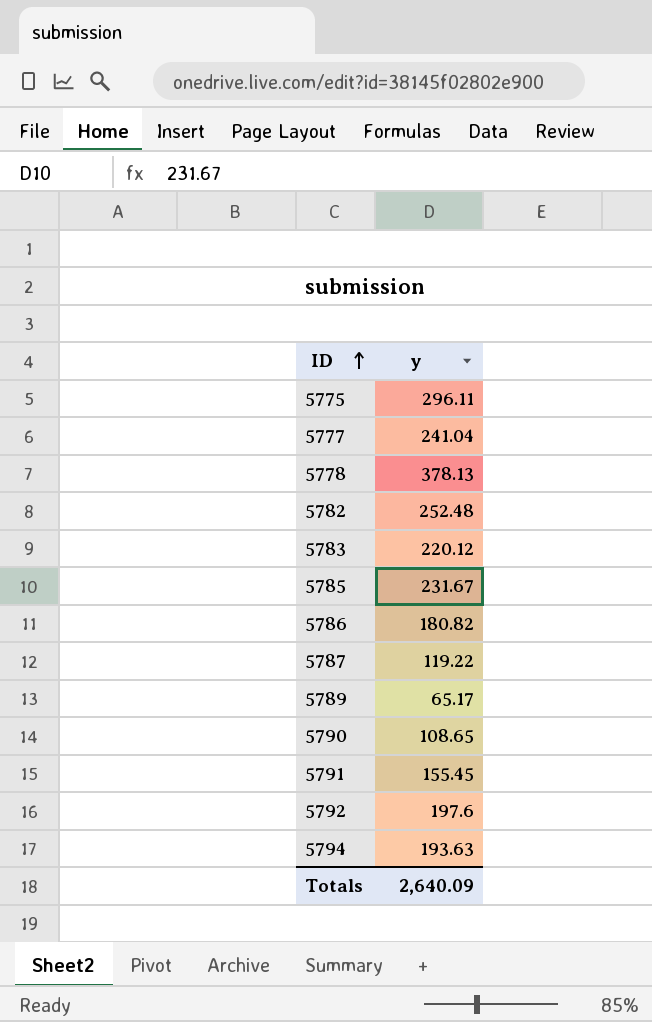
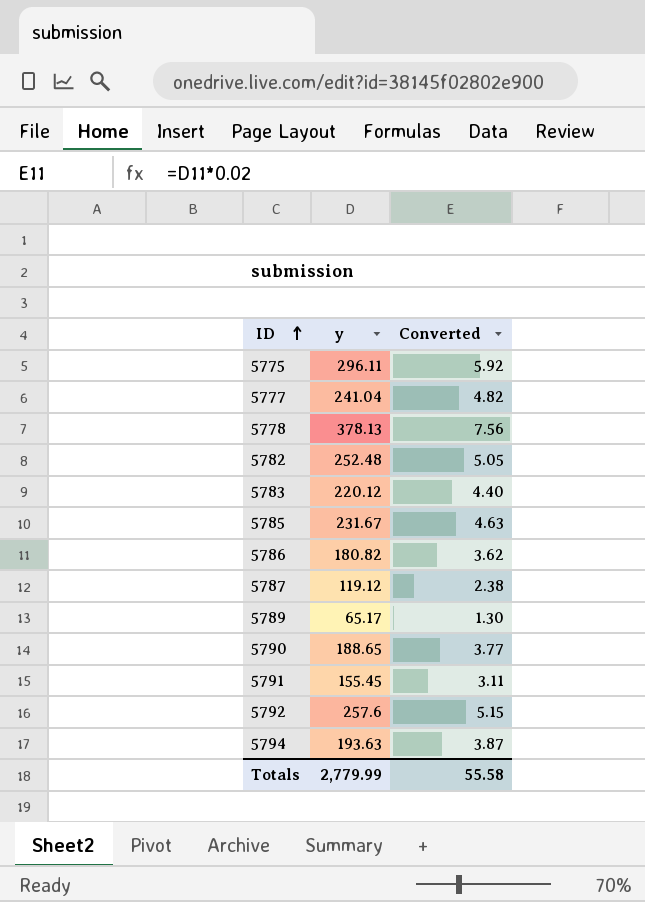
column Converted | formula: none -> [y] * 0.02
5787 | y: 119.22 -> 119.12
5790 | y: 108.65 -> 188.65
5792 | y: 197.6 -> 257.6
Totals | y: 2,640.09 -> 2,779.99

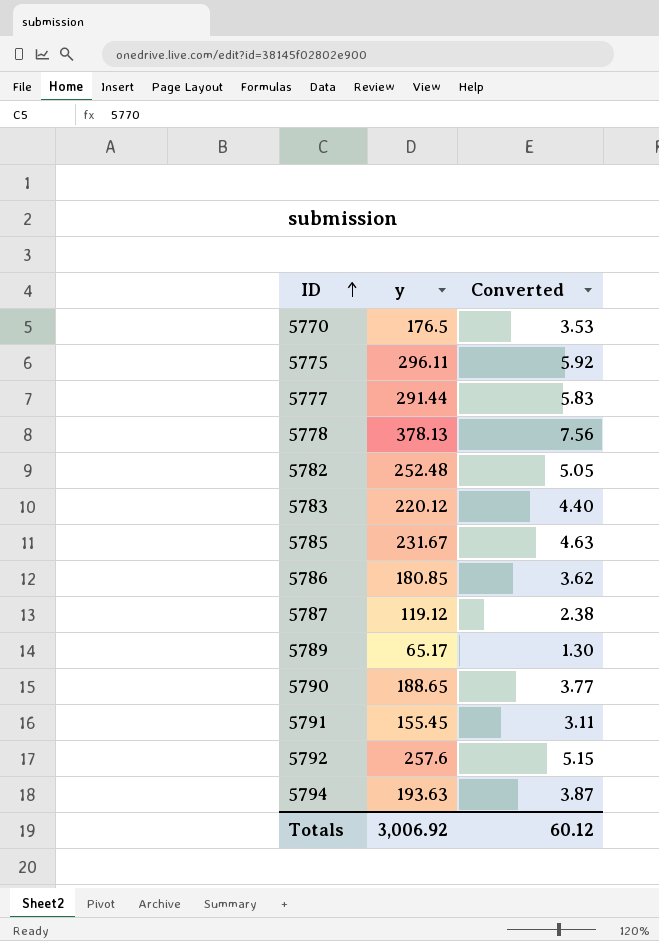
row 5770: none -> 176.5 | 3.53
5777 | y: 241.04 -> 291.44
5777 | Converted: 4.82 -> 5.83
5786 | y: 180.82 -> 180.85
Totals | y: 2,779.99 -> 3,006.92
Totals | Converted: 55.58 -> 60.12

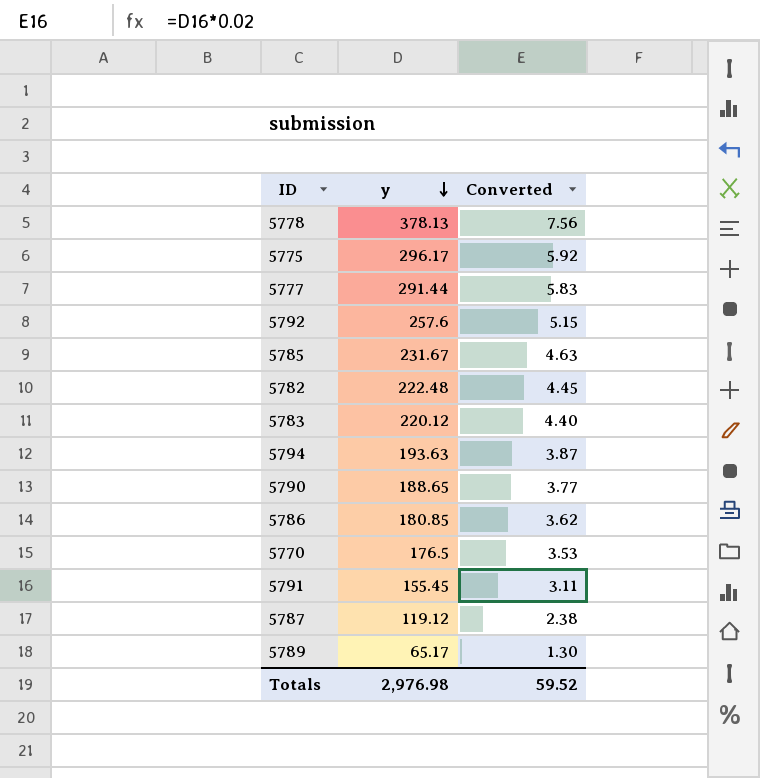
row order: ID ascending -> y descending
5775 | y: 296.11 -> 296.17
5782 | y: 252.48 -> 222.48
5782 | Converted: 5.05 -> 4.45
Totals | y: 3,006.92 -> 2,976.98
Totals | Converted: 60.12 -> 59.52

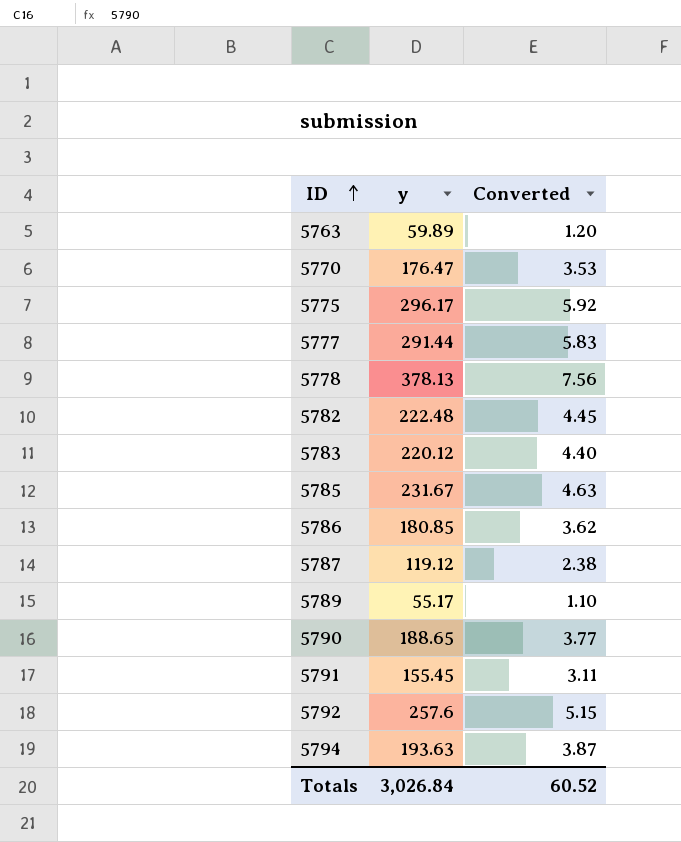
row order: y descending -> ID ascending
row 5763: none -> 59.89 | 1.20
5770 | y: 176.5 -> 176.47
5789 | y: 65.17 -> 55.17
5789 | Converted: 1.30 -> 1.10
Totals | y: 2,976.98 -> 3,026.84
Totals | Converted: 59.52 -> 60.52

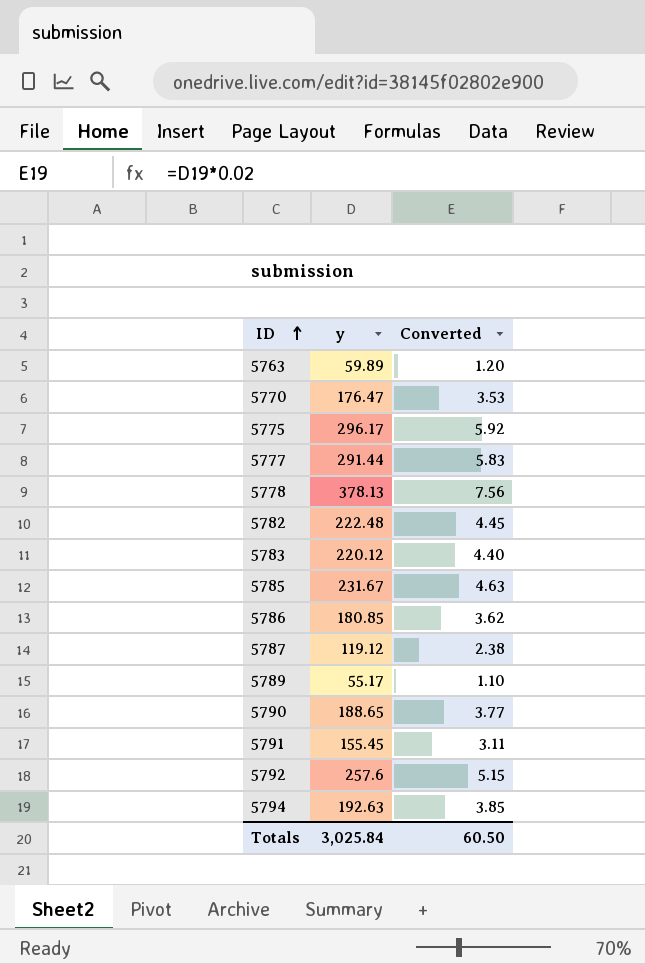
5794 | y: 193.63 -> 192.63
5794 | Converted: 3.87 -> 3.85
Totals | y: 3,026.84 -> 3,025.84
Totals | Converted: 60.52 -> 60.50

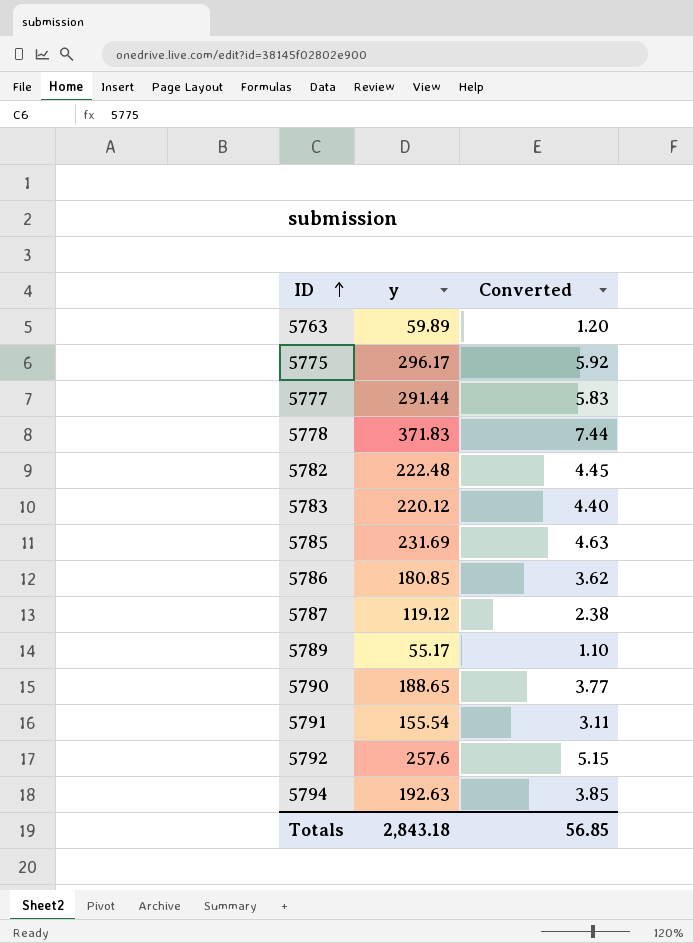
row 5770: 176.47 | 3.53 -> none
5778 | y: 378.13 -> 371.83
5778 | Converted: 7.56 -> 7.44
5785 | y: 231.67 -> 231.69
5791 | y: 155.45 -> 155.54
Totals | y: 3,025.84 -> 2,843.18
Totals | Converted: 60.50 -> 56.85

